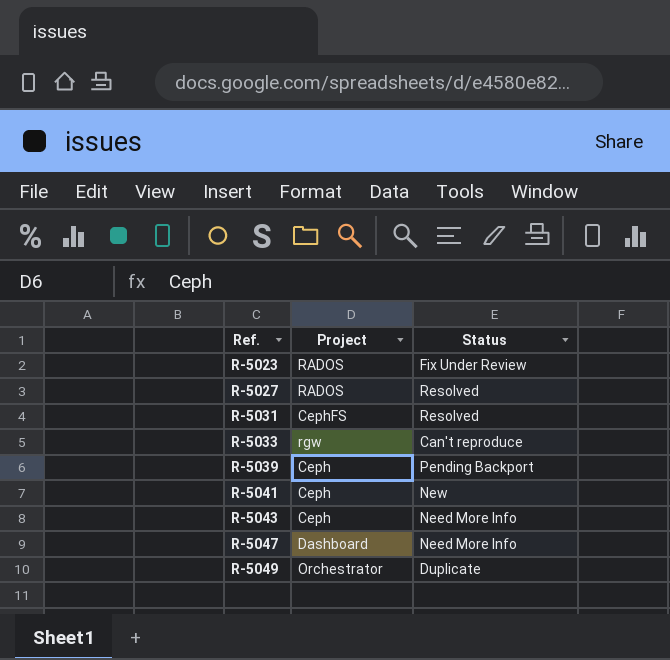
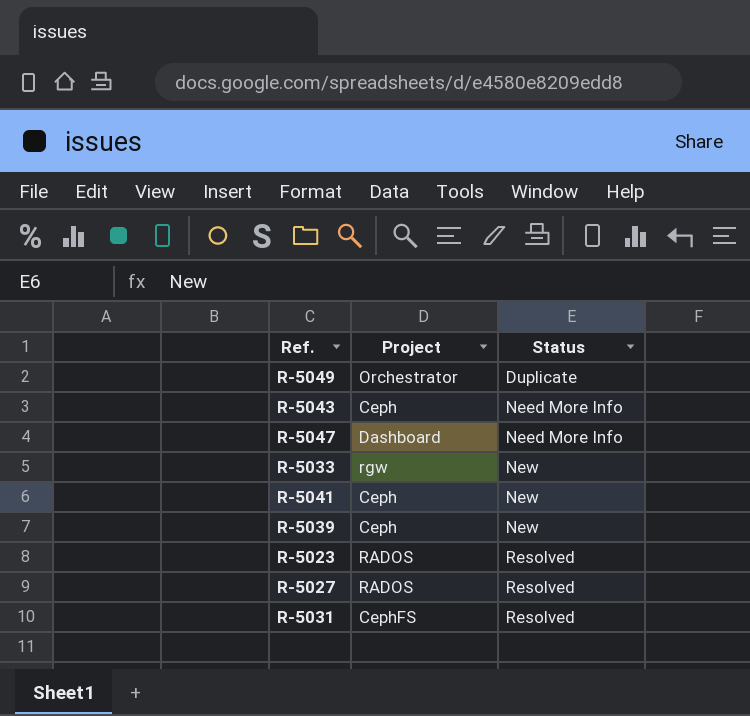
row order: Ref. ascending -> Status ascending
R-5033 | Status: Can't reproduce -> New
R-5039 | Status: Pending Backport -> New
R-5023 | Status: Fix Under Review -> Resolved

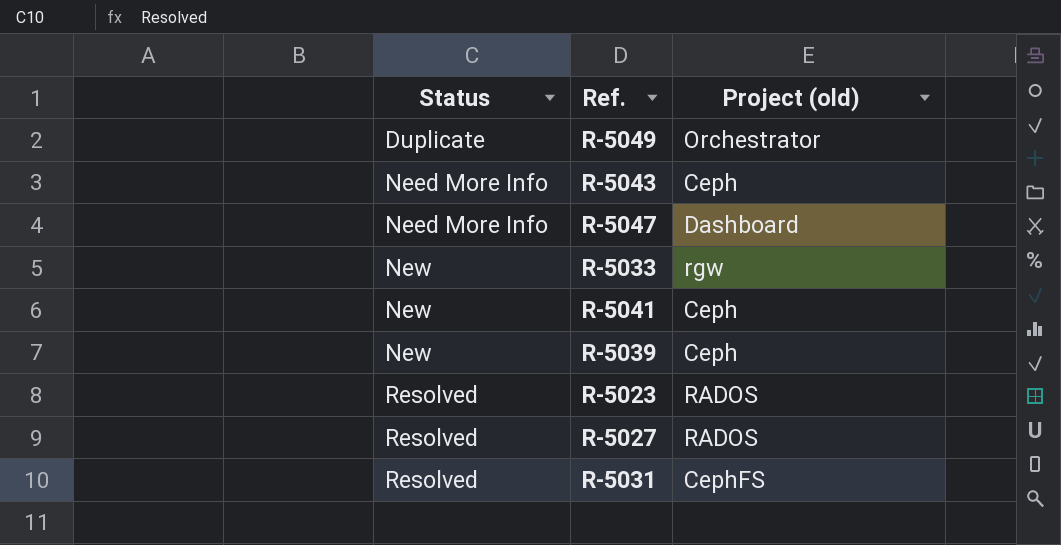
column Status | position: 3 -> 1
column name: Project -> Project (old)

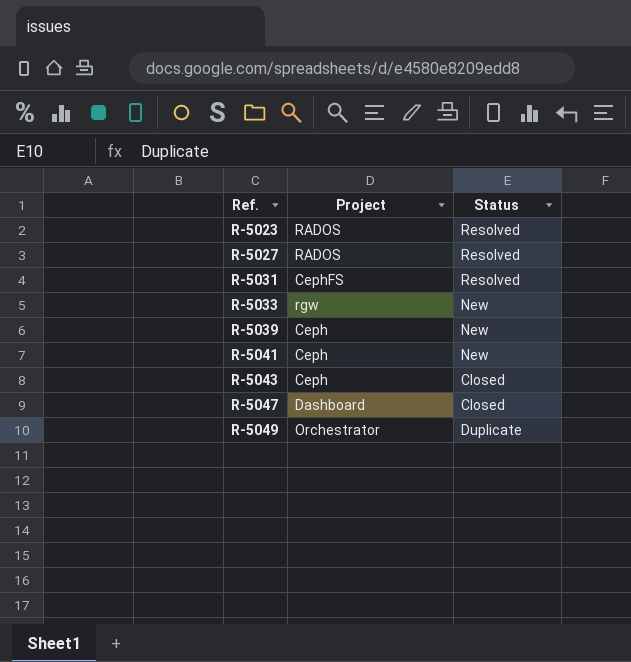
row order: Status ascending -> Ref. ascending
column name: Project (old) -> Project
column Status | position: 1 -> 3
R-5043 | Status: Need More Info -> Closed
R-5047 | Status: Need More Info -> Closed

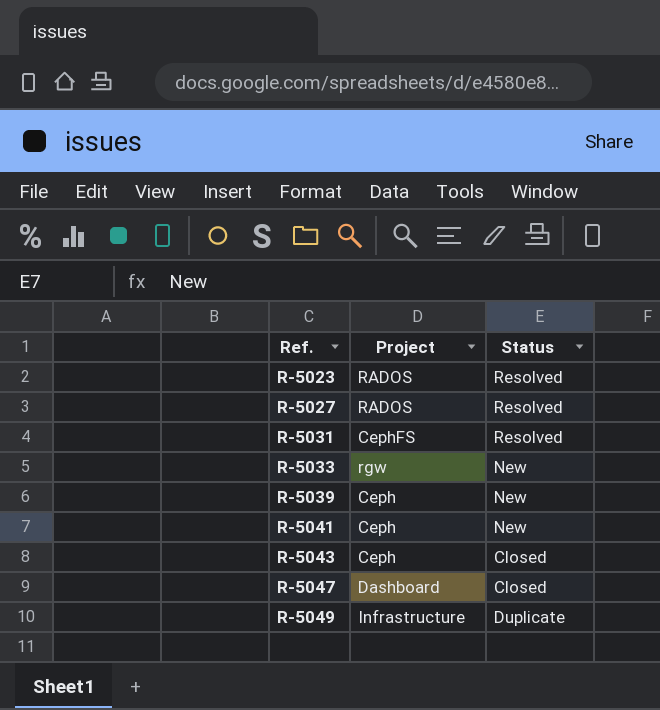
R-5049 | Project: Orchestrator -> Infrastructure

